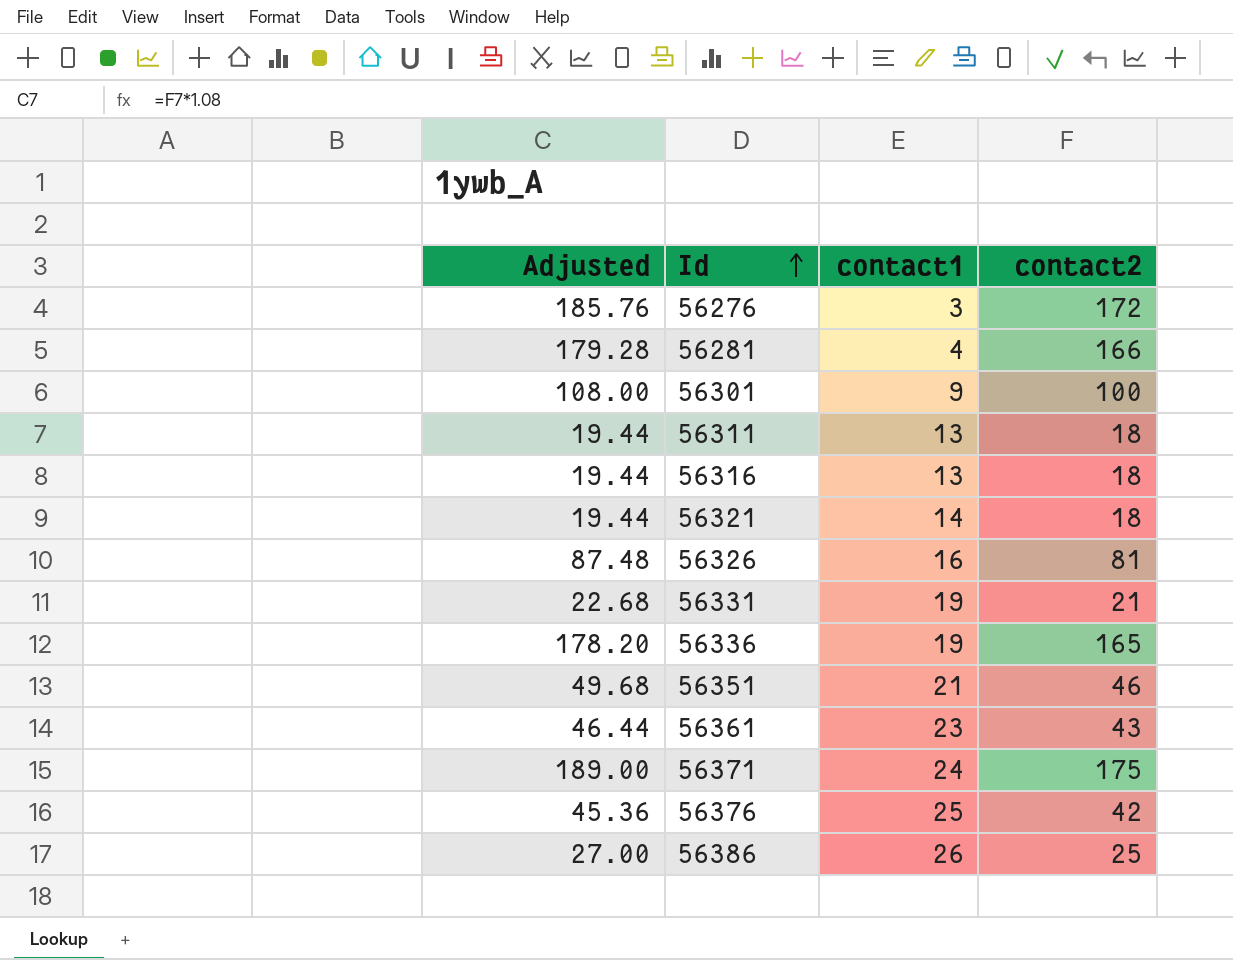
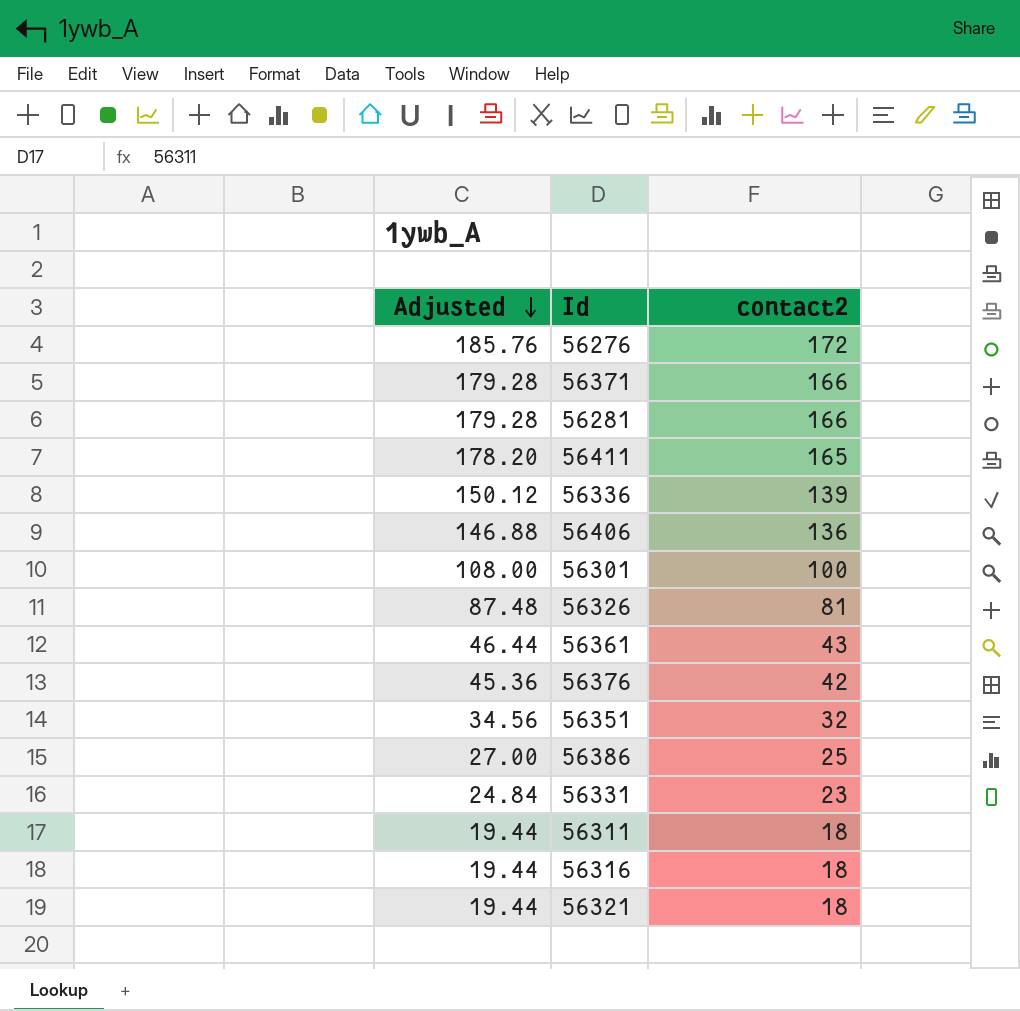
row order: Id ascending -> Adjusted descending
column contact1 | position: 3 -> none
56371 | Adjusted: 189.00 -> 179.28
56371 | contact2: 175 -> 166
row 56411: none -> 178.20 | 165
56336 | Adjusted: 178.20 -> 150.12
56336 | contact2: 165 -> 139
row 56406: none -> 146.88 | 136
56351 | Adjusted: 49.68 -> 34.56
56351 | contact2: 46 -> 32
56331 | Adjusted: 22.68 -> 24.84
56331 | contact2: 21 -> 23

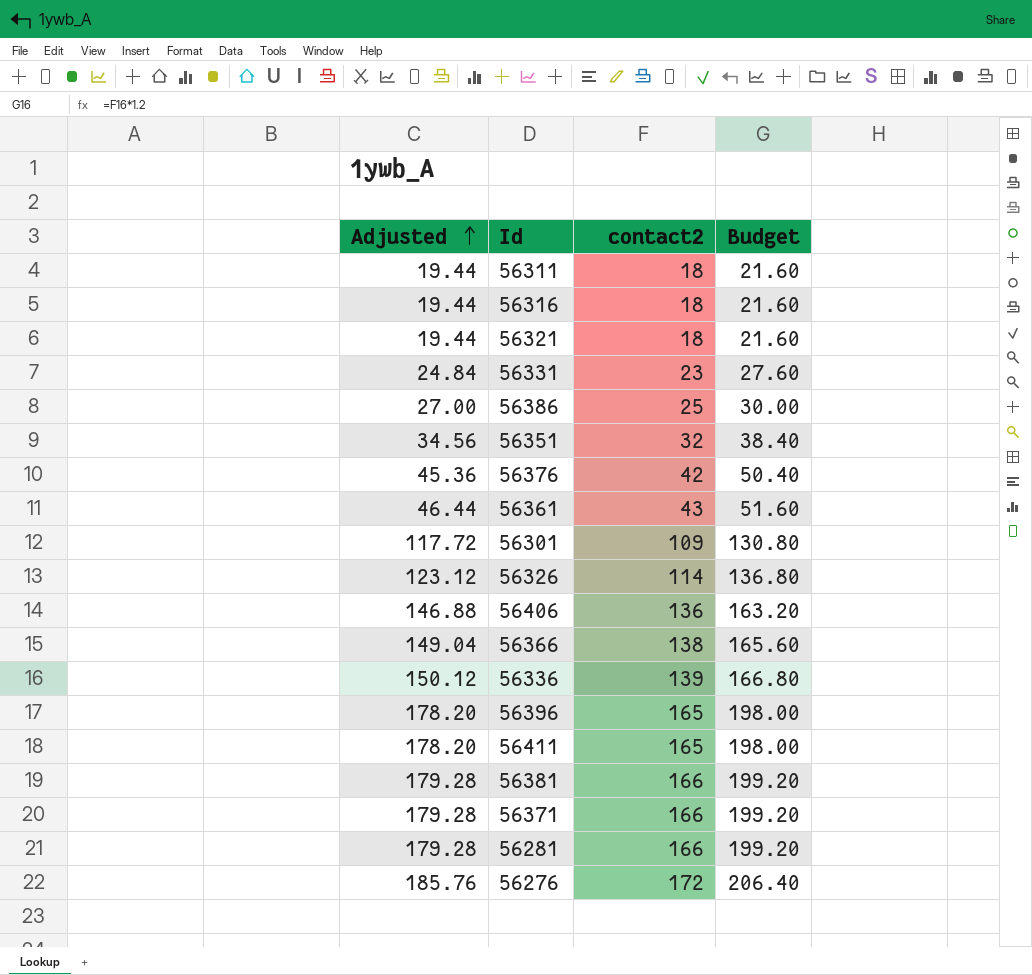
row order: Adjusted descending -> Adjusted ascending
column Budget | formula: none -> [contact2] * 1.2
56301 | Adjusted: 108.00 -> 117.72
56301 | contact2: 100 -> 109
56326 | Adjusted: 87.48 -> 123.12
56326 | contact2: 81 -> 114
row 56366: none -> 149.04 | 138 | 165.60
row 56396: none -> 178.20 | 165 | 198.00
row 56381: none -> 179.28 | 166 | 199.20

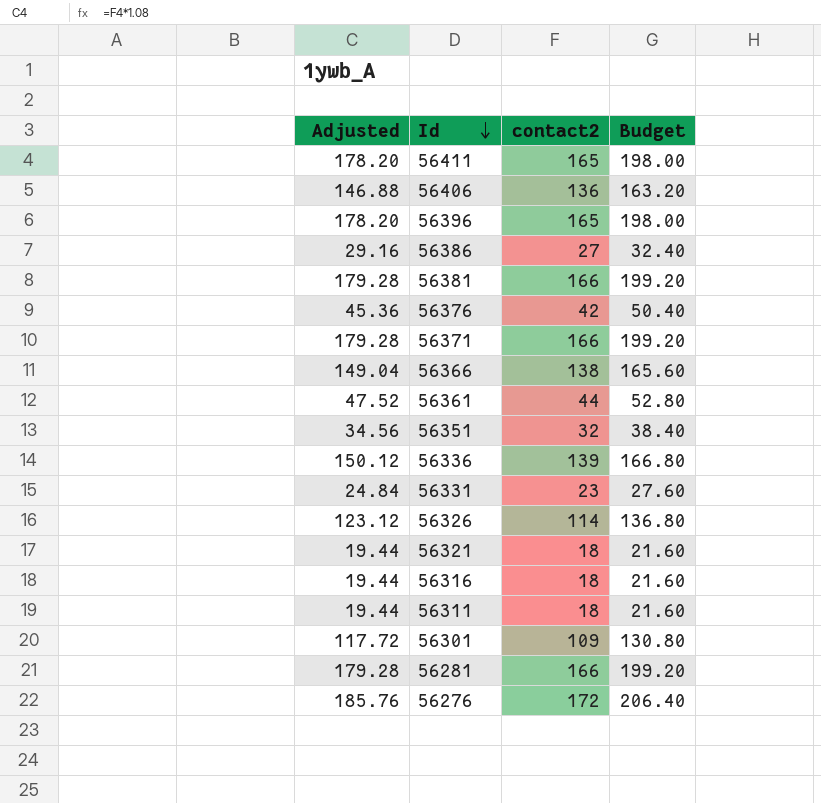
row order: Adjusted ascending -> Id descending
56386 | Adjusted: 27.00 -> 29.16
56386 | contact2: 25 -> 27
56386 | Budget: 30.00 -> 32.40
56361 | Adjusted: 46.44 -> 47.52
56361 | contact2: 43 -> 44
56361 | Budget: 51.60 -> 52.80

